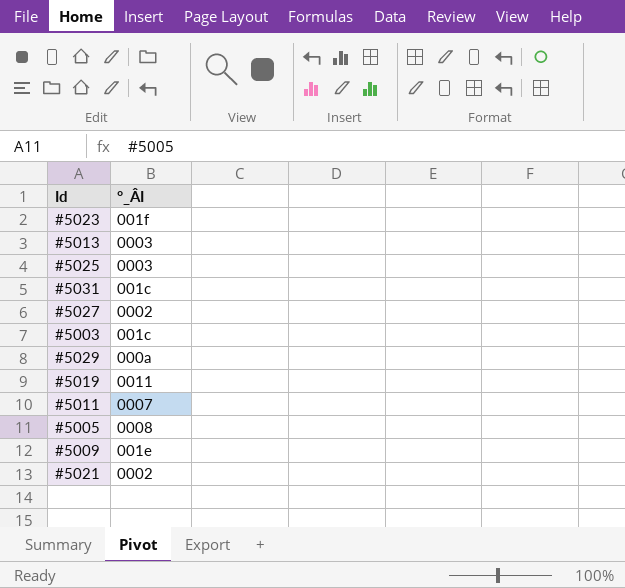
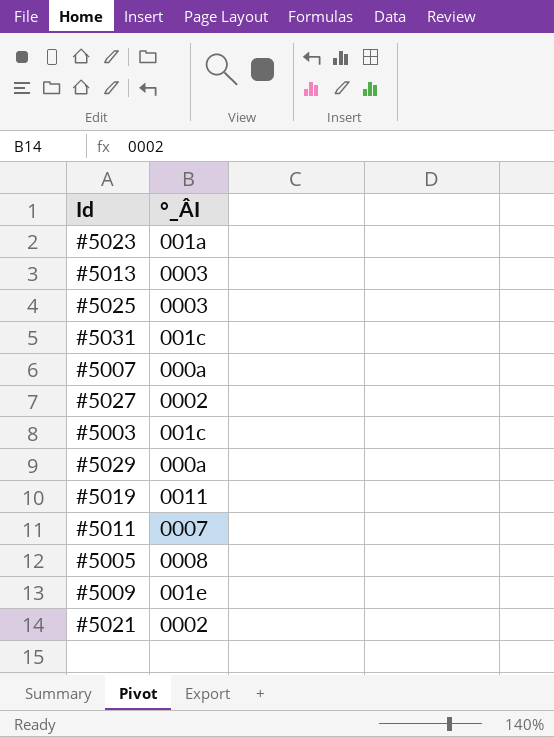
#5023 | °_ÂI: 001f -> 001a
row #5007: none -> 000a

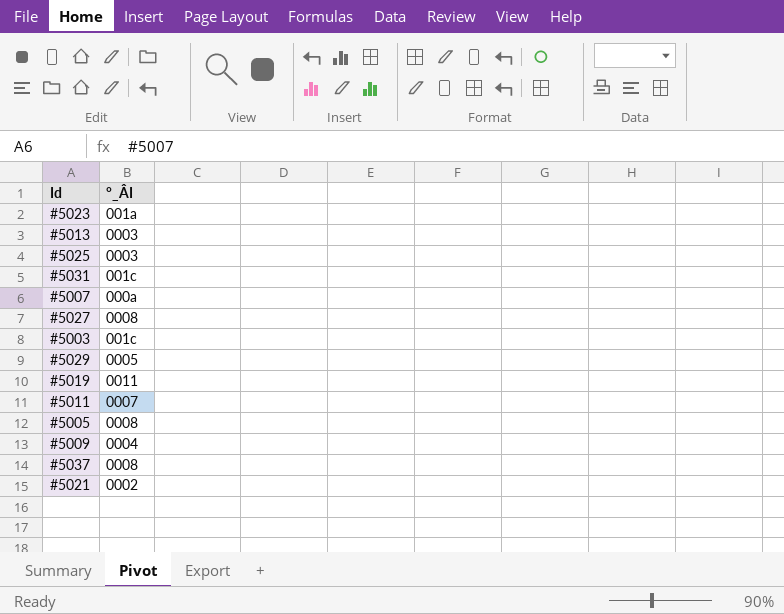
#5027 | °_ÂI: 0002 -> 0008
#5029 | °_ÂI: 000a -> 0005
#5009 | °_ÂI: 001e -> 0004
row #5037: none -> 0008

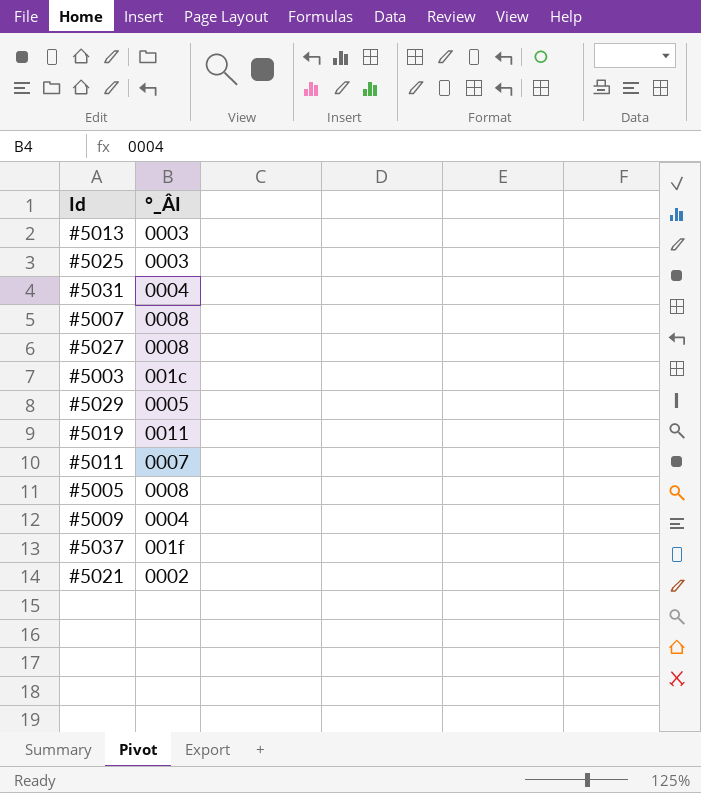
row #5023: 001a -> none
#5031 | °_ÂI: 001c -> 0004
#5007 | °_ÂI: 000a -> 0008
#5037 | °_ÂI: 0008 -> 001f

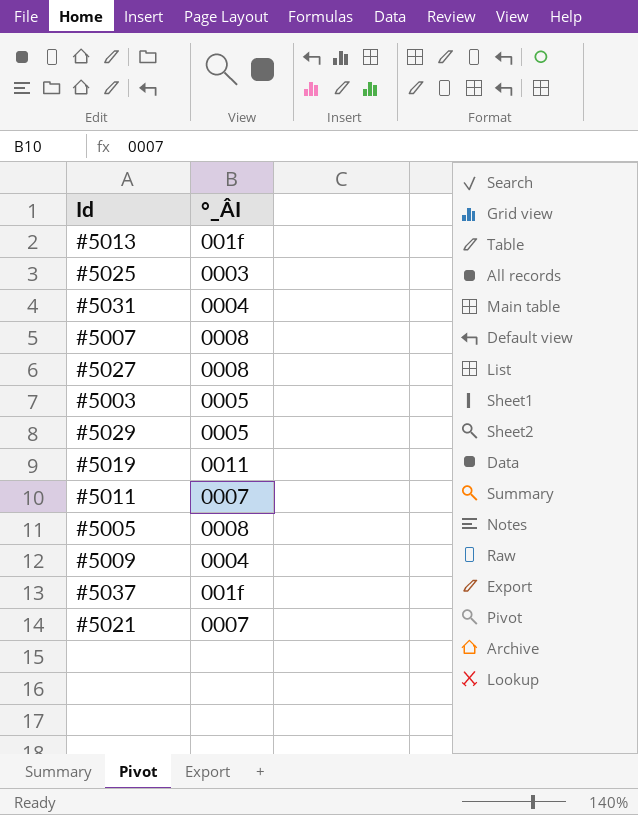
#5013 | °_ÂI: 0003 -> 001f
#5003 | °_ÂI: 001c -> 0005
#5021 | °_ÂI: 0002 -> 0007

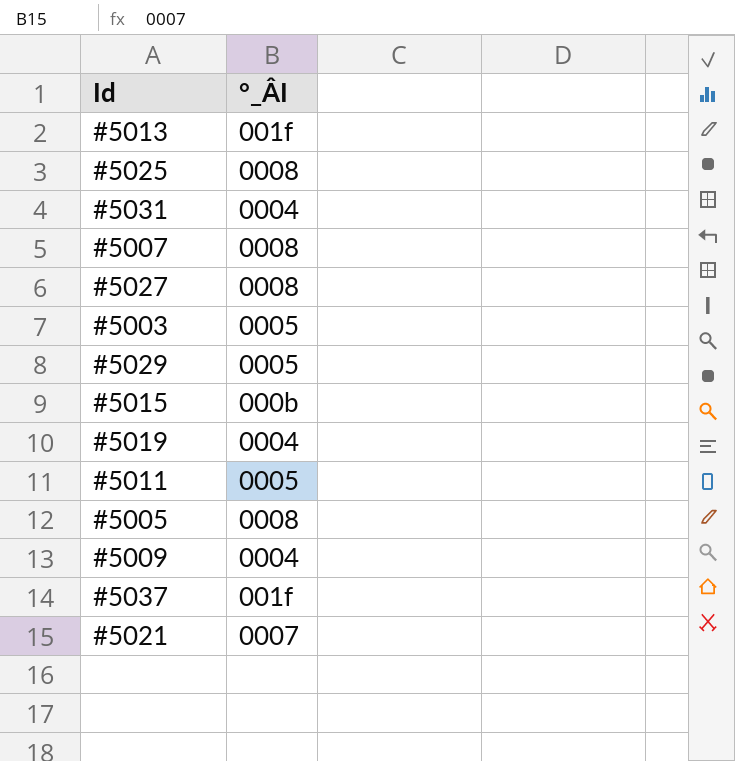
#5025 | °_ÂI: 0003 -> 0008
row #5015: none -> 000b
#5019 | °_ÂI: 0011 -> 0004
#5011 | °_ÂI: 0007 -> 0005

